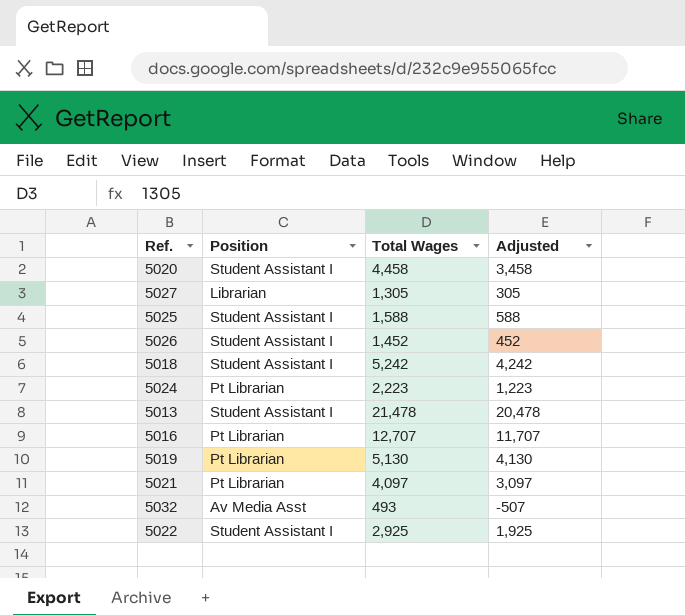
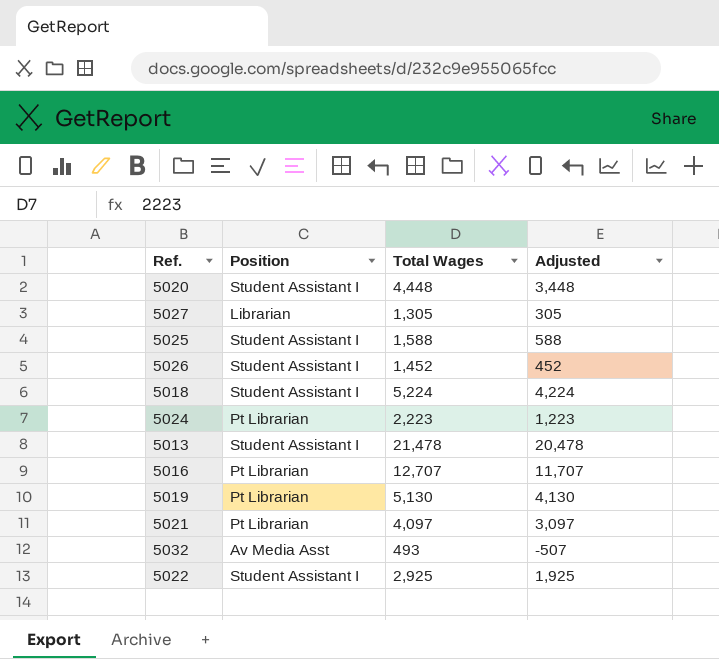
5020 | Total Wages: 4,458 -> 4,448
5020 | Adjusted: 3,458 -> 3,448
5018 | Total Wages: 5,242 -> 5,224
5018 | Adjusted: 4,242 -> 4,224

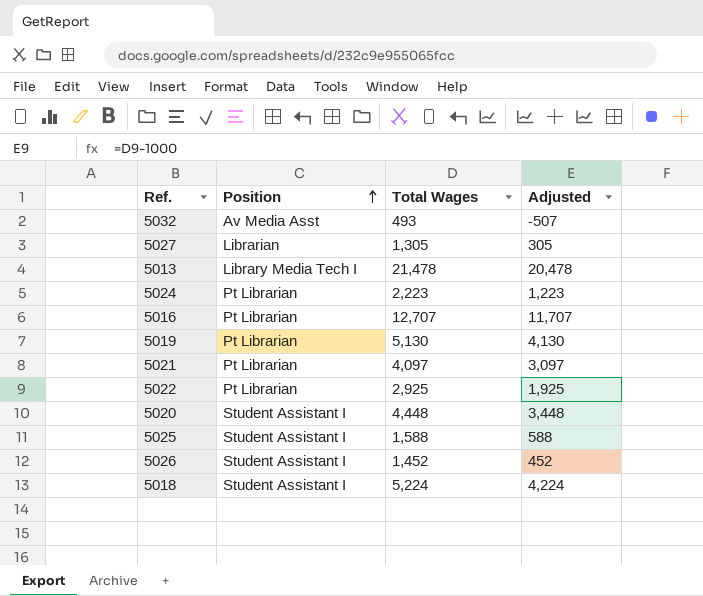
row order: none -> Position ascending
5013 | Position: Student Assistant I -> Library Media Tech I
5022 | Position: Student Assistant I -> Pt Librarian

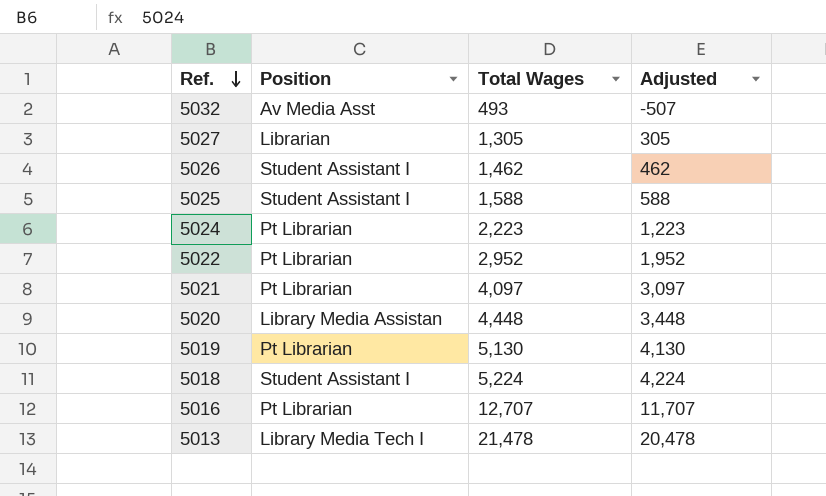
row order: Position ascending -> Ref. descending
5026 | Total Wages: 1,452 -> 1,462
5026 | Adjusted: 452 -> 462
5022 | Total Wages: 2,925 -> 2,952
5022 | Adjusted: 1,925 -> 1,952
5020 | Position: Student Assistant I -> Library Media Assistan

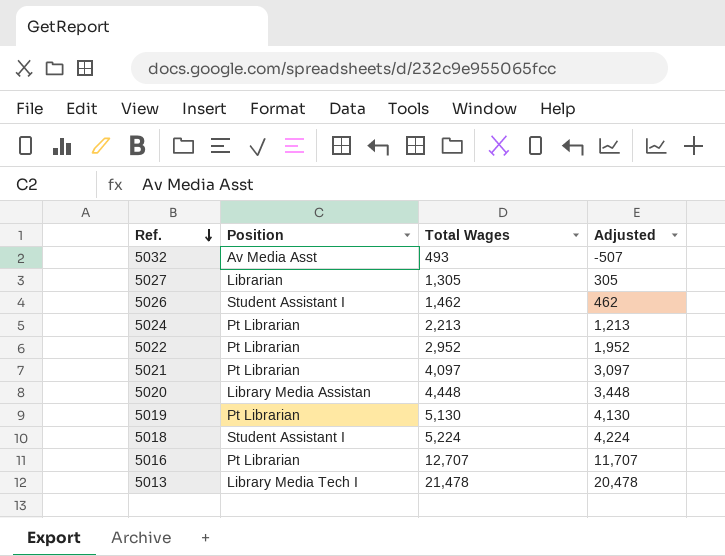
row 5025: Student Assistant I | 1,588 | 588 -> none
5024 | Total Wages: 2,223 -> 2,213
5024 | Adjusted: 1,223 -> 1,213

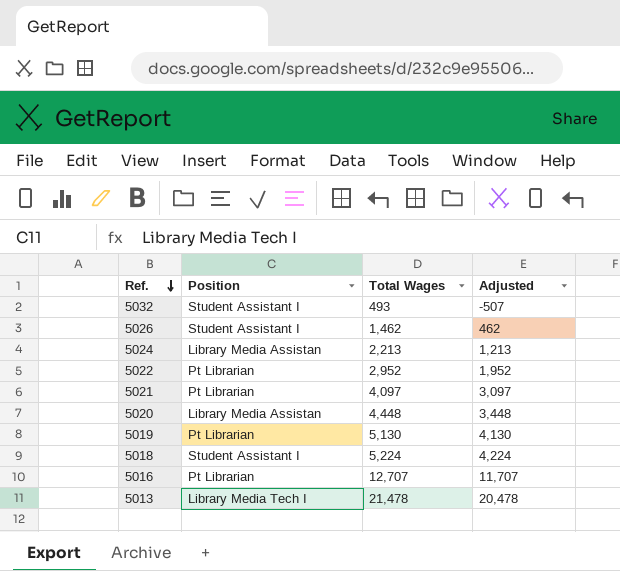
row 5027: Librarian | 1,305 | 305 -> none
5032 | Position: Av Media Asst -> Student Assistant I
5024 | Position: Pt Librarian -> Library Media Assistan

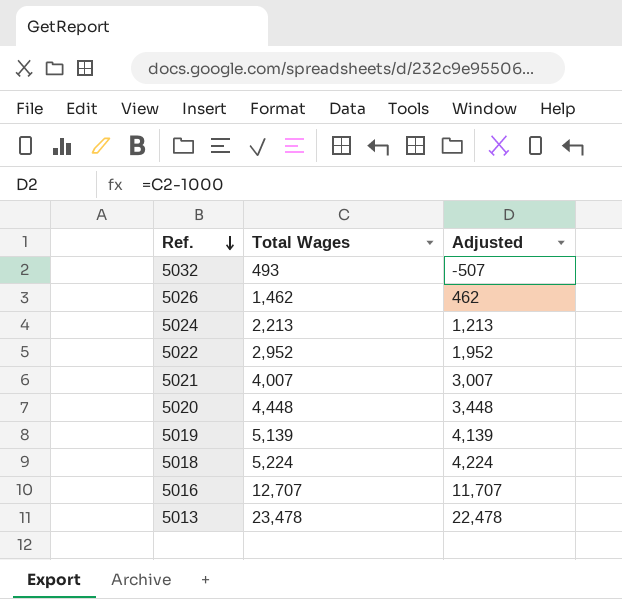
column Position | position: 2 -> none
5021 | Total Wages: 4,097 -> 4,007
5021 | Adjusted: 3,097 -> 3,007
5019 | Total Wages: 5,130 -> 5,139
5019 | Adjusted: 4,130 -> 4,139
5013 | Total Wages: 21,478 -> 23,478
5013 | Adjusted: 20,478 -> 22,478

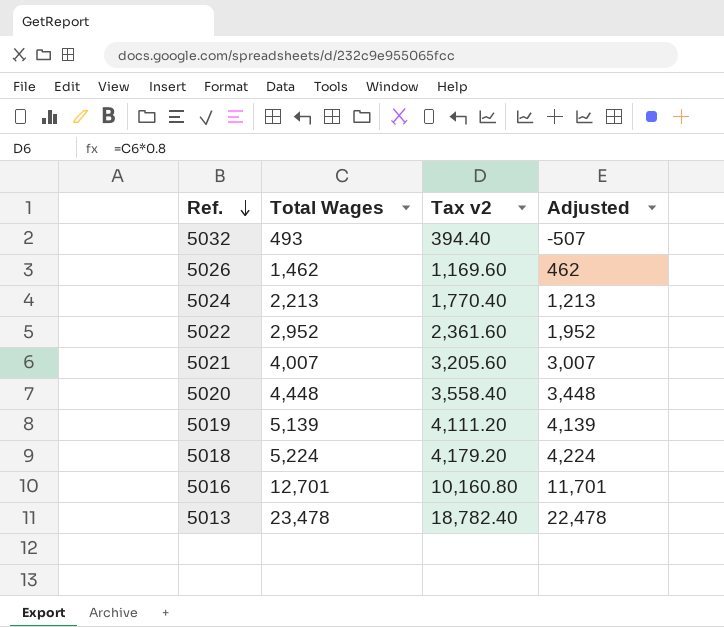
column Tax v2 | formula: none -> [Total Wages] * 0.8
5016 | Total Wages: 12,707 -> 12,701
5016 | Adjusted: 11,707 -> 11,701

